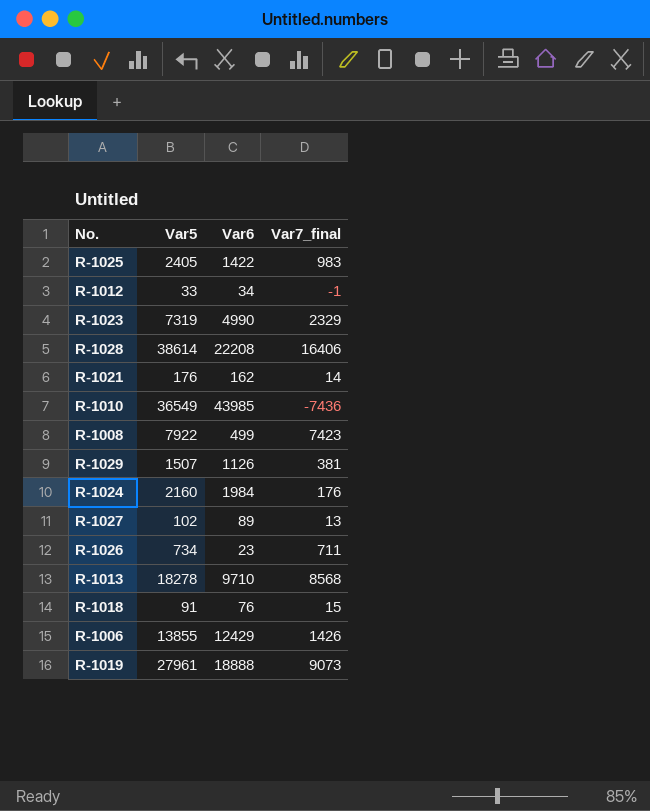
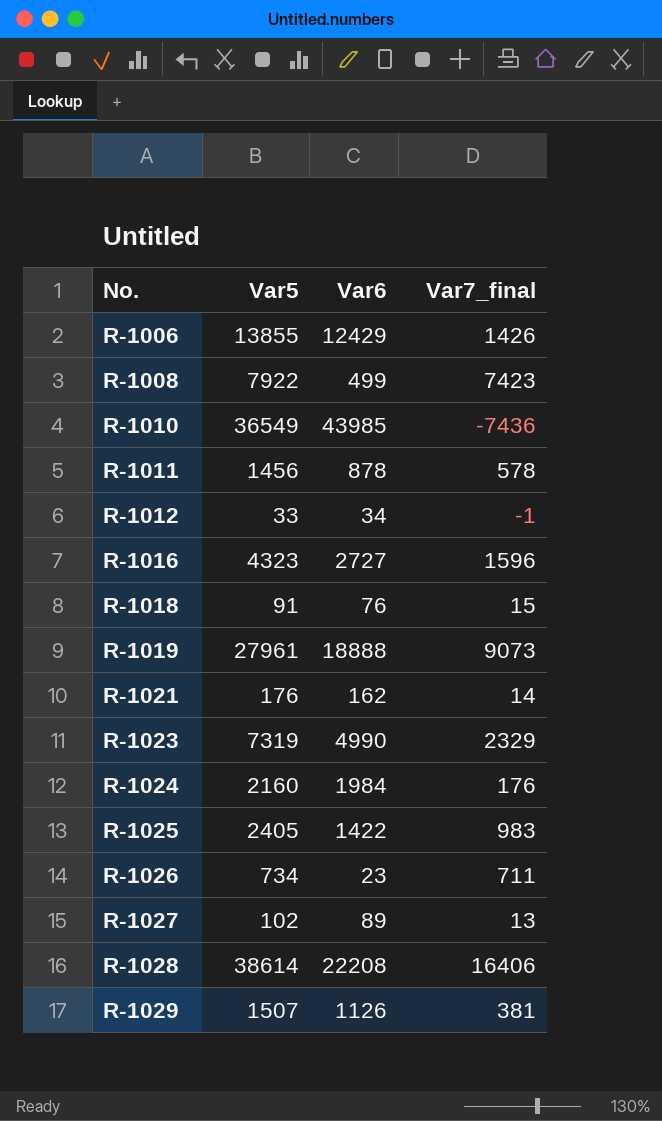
row order: none -> No. ascending
row R-1013: 18278 | 9710 | 8568 -> none
row R-1011: none -> 1456 | 878 | 578
row R-1016: none -> 4323 | 2727 | 1596

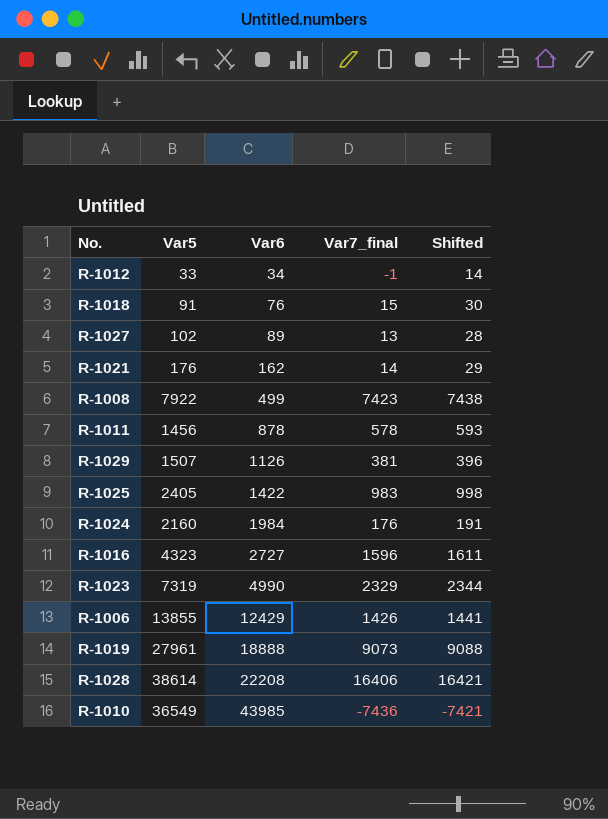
row order: No. ascending -> Var6 ascending
column Shifted | formula: none -> [Var7_final] + 15
row R-1026: 734 | 23 | 711 -> none

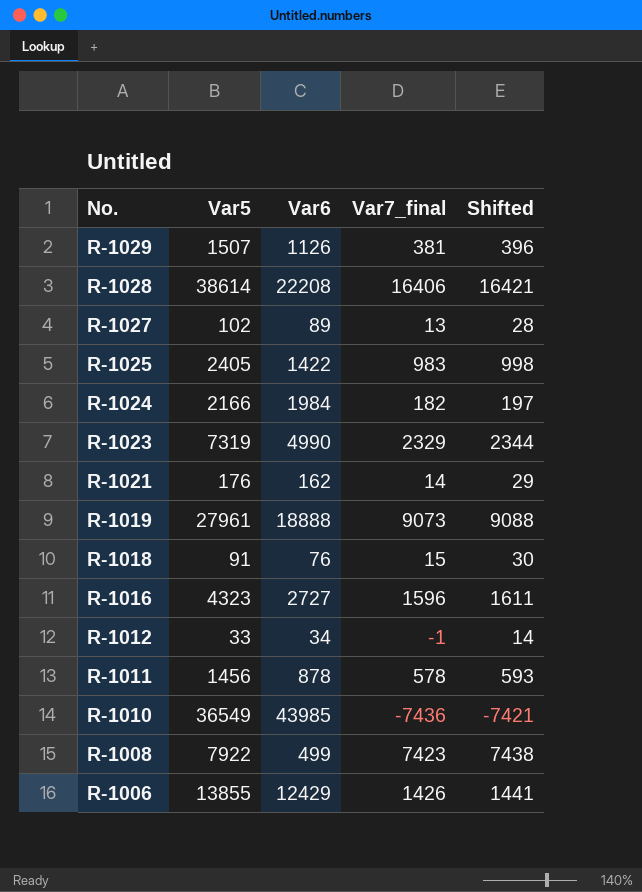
row order: Var6 ascending -> No. descending
R-1024 | Var5: 2160 -> 2166
R-1024 | Var7_final: 176 -> 182
R-1024 | Shifted: 191 -> 197

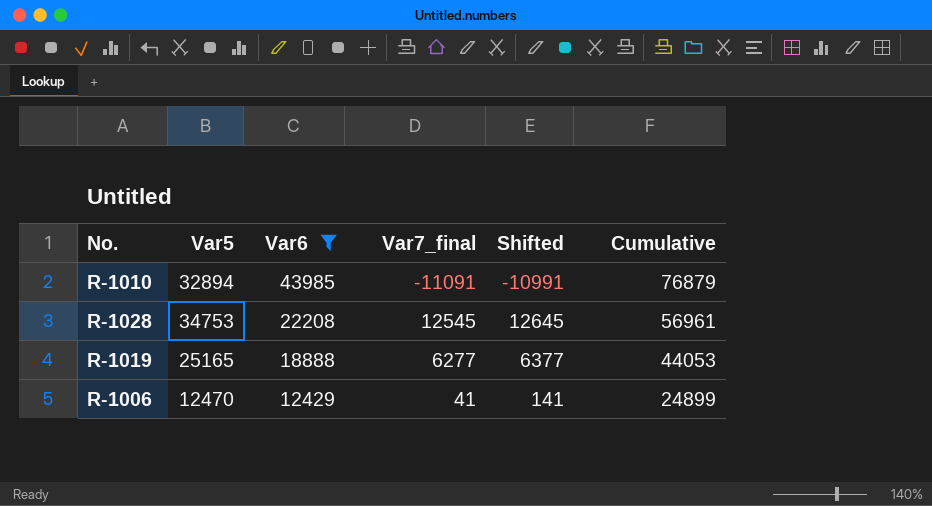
filter: none -> Var6 >= 12429
row order: No. descending -> Var6 descending
column Shifted | formula: [Var7_final] + 15 -> [Var7_final] + 100
column Cumulative | formula: none -> [Var5] + [Var6]
R-1010 | Var5: 36549 -> 32894
R-1010 | Var7_final: -7436 -> -11091
R-1028 | Var5: 38614 -> 34753
R-1028 | Var7_final: 16406 -> 12545
R-1019 | Var5: 27961 -> 25165
R-1019 | Var7_final: 9073 -> 6277
R-1006 | Var5: 13855 -> 12470
R-1006 | Var7_final: 1426 -> 41

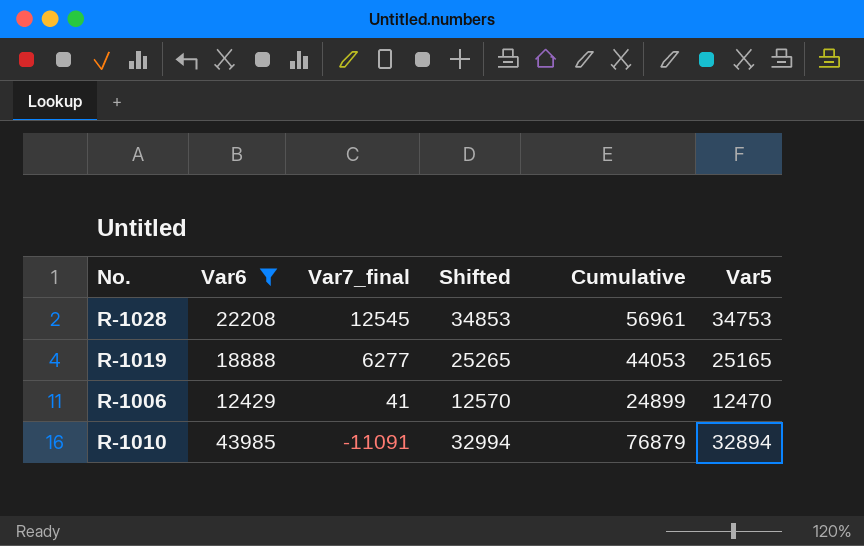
row order: Var6 descending -> Var7_final descending
column Shifted | formula: [Var7_final] + 100 -> [Var5] + 100
column Var5 | position: 2 -> 6

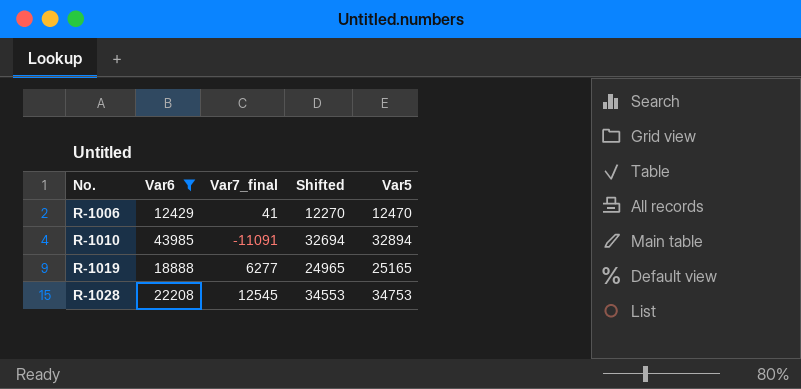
row order: Var7_final descending -> No. ascending
column Cumulative | formula: [Var6] + [Var5] -> none
column Shifted | formula: [Var5] + 100 -> [Var5] - 200

